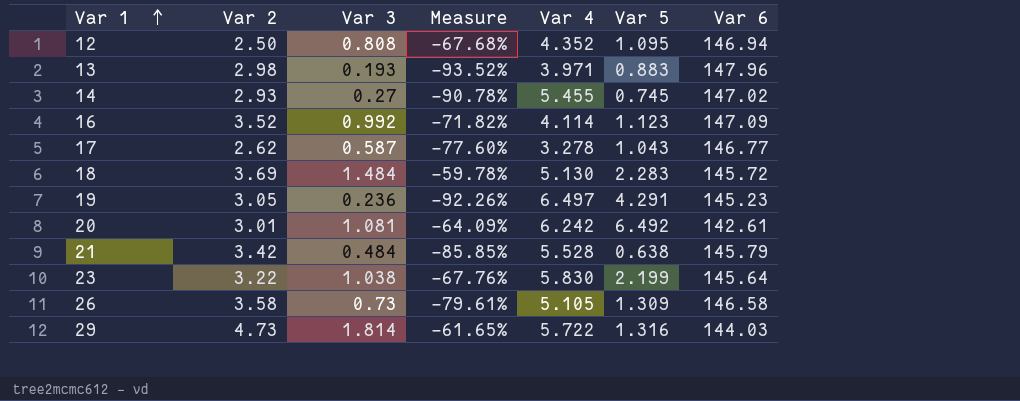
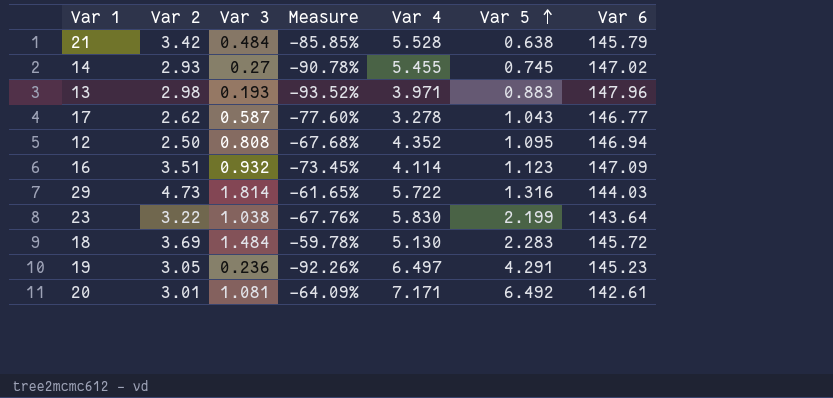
row order: Var 1 ascending -> Var 5 ascending
row 26: 3.58 | 0.73 | -79.61% | 5.105 | 1.309 | 146.58 -> none
16 | Var 2: 3.52 -> 3.51
16 | Var 3: 0.992 -> 0.932
16 | Measure: -71.82% -> -73.45%
23 | Var 6: 145.64 -> 143.64
20 | Var 4: 6.242 -> 7.171

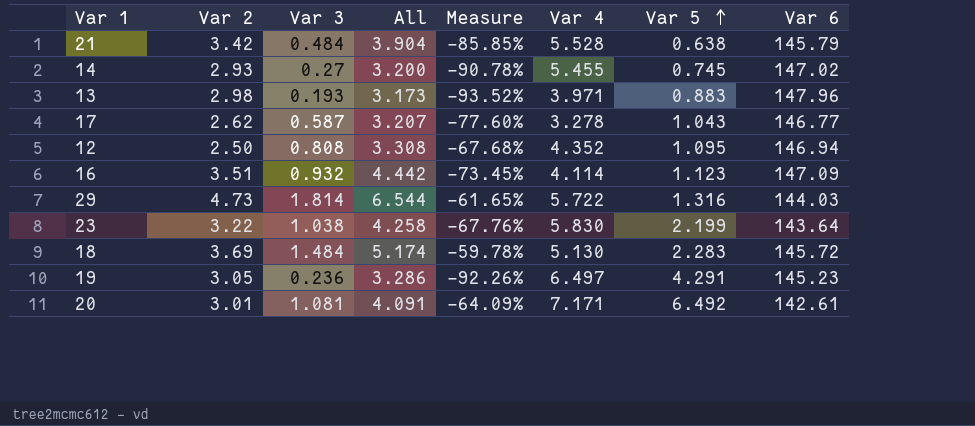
column All | formula: none -> [Var 2] + [Var 3]

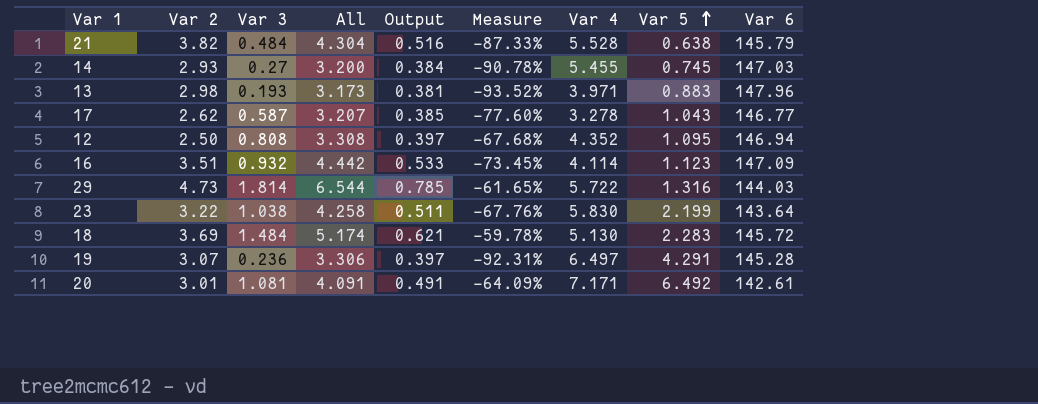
column Output | formula: none -> [All] * 0.12
21 | Var 2: 3.42 -> 3.82
21 | All: 3.904 -> 4.304
21 | Measure: -85.85% -> -87.33%
14 | Var 6: 147.02 -> 147.03
19 | Var 2: 3.05 -> 3.07
19 | All: 3.286 -> 3.306
19 | Measure: -92.26% -> -92.31%
19 | Var 6: 145.23 -> 145.28

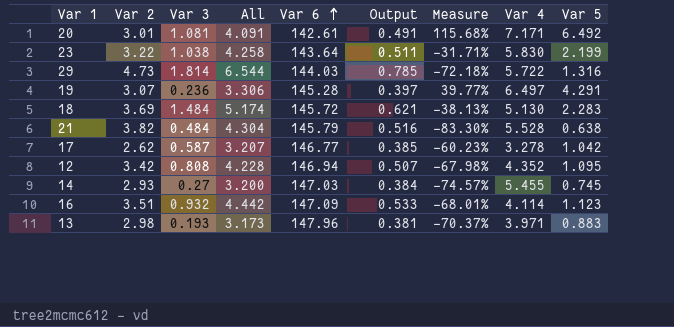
row order: Var 5 ascending -> Var 6 ascending
column Var 6 | position: 9 -> 5
column Measure | formula: ([Var 3] - [Var 2]) / [Var 2] -> ([Var 5] - [Var 2]) / [Var 2]
17 | Var 5: 1.043 -> 1.042
12 | Var 2: 2.50 -> 3.42
12 | All: 3.308 -> 4.228
12 | Output: 0.397 -> 0.507

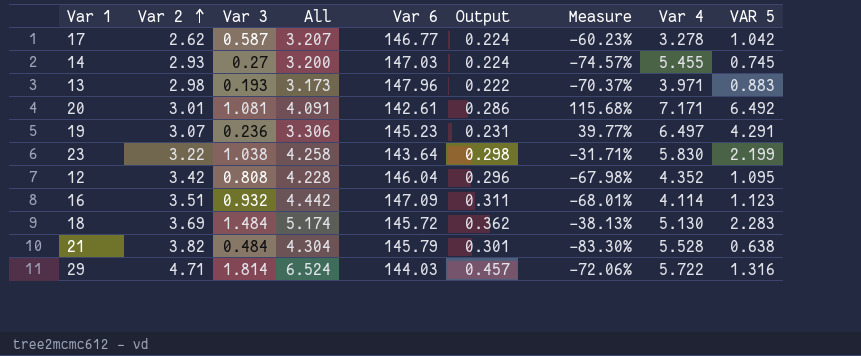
row order: Var 6 ascending -> Var 2 ascending
column Output | formula: [All] * 0.12 -> [All] * 0.07
column name: Var 5 -> VAR 5
19 | Var 6: 145.28 -> 145.23
12 | Var 6: 146.94 -> 146.04
29 | Var 2: 4.73 -> 4.71
29 | All: 6.544 -> 6.524
29 | Measure: -72.18% -> -72.06%

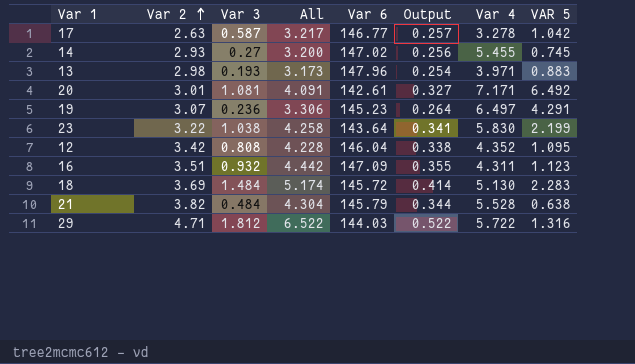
column Measure | formula: ([VAR 5] - [Var 2]) / [Var 2] -> none
column Output | formula: [All] * 0.07 -> [All] * 0.08
17 | Var 2: 2.62 -> 2.63
17 | All: 3.207 -> 3.217
14 | Var 6: 147.03 -> 147.02
16 | Var 4: 4.114 -> 4.311
29 | Var 3: 1.814 -> 1.812
29 | All: 6.524 -> 6.522

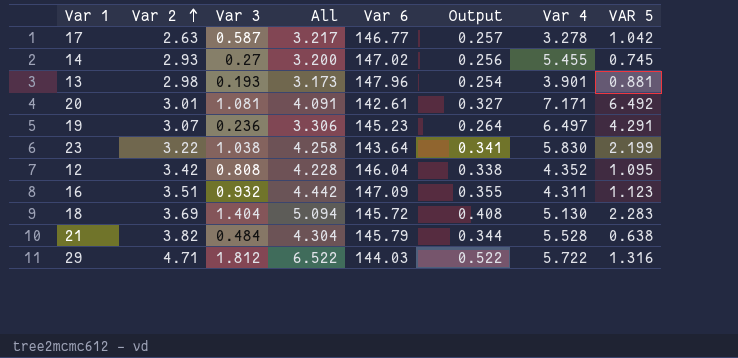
13 | Var 4: 3.971 -> 3.901
13 | VAR 5: 0.883 -> 0.881
18 | Var 3: 1.484 -> 1.404
18 | All: 5.174 -> 5.094
18 | Output: 0.414 -> 0.408

